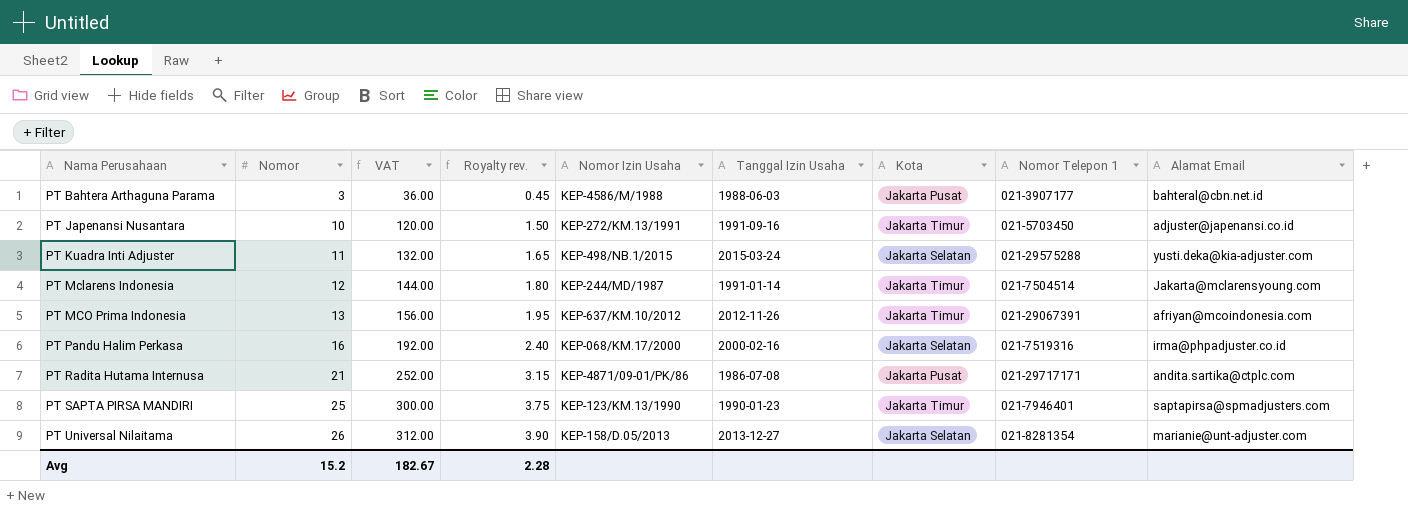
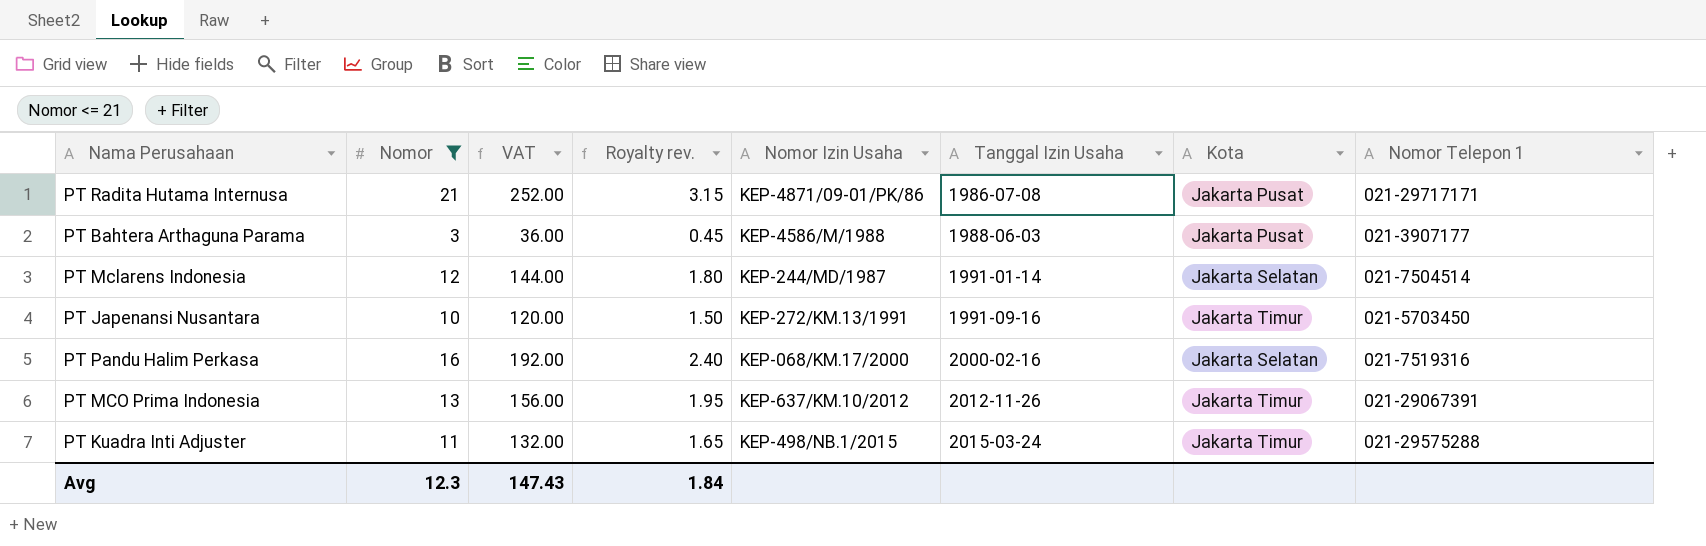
filter: none -> Nomor <= 21
row order: Nama Perusahaan ascending -> Tanggal Izin Usaha ascending
column Alamat Email | position: 9 -> none
PT Mclarens Indonesia | Kota: Jakarta Timur -> Jakarta Selatan
PT Kuadra Inti Adjuster | Kota: Jakarta Selatan -> Jakarta Timur
Avg | Nomor: 15.2 -> 12.3
Avg | VAT: 182.67 -> 147.43
Avg | Royalty rev.: 2.28 -> 1.84

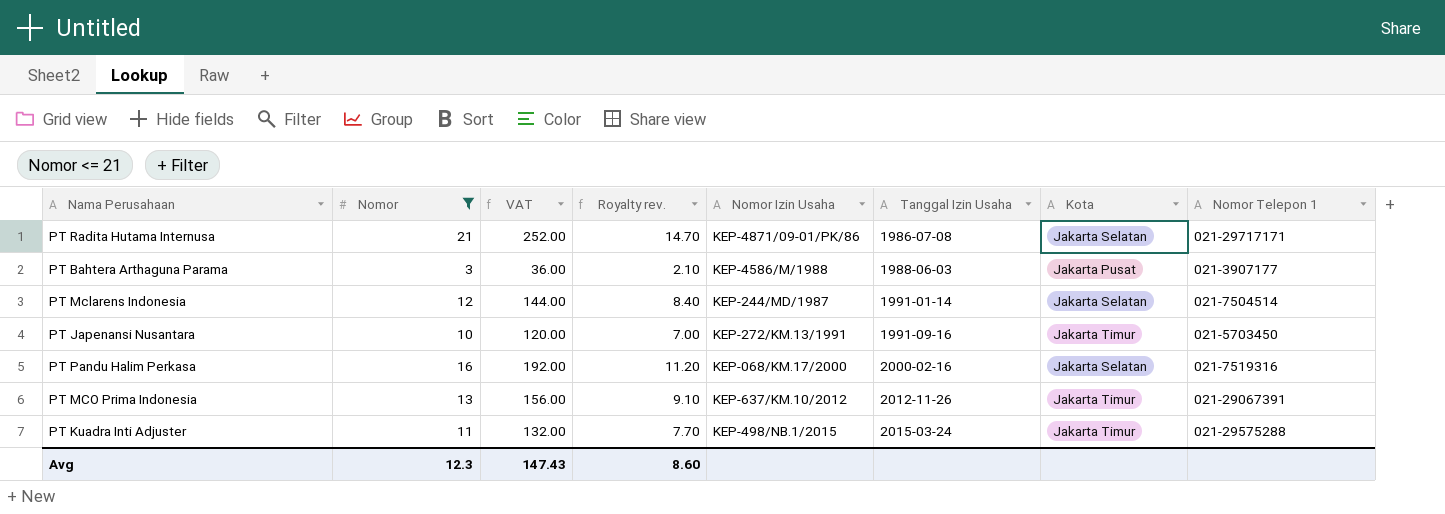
column Royalty rev. | formula: [Nomor] * 0.15 -> [Nomor] * 0.7
PT Radita Hutama Internusa | Kota: Jakarta Pusat -> Jakarta Selatan
Avg | Royalty rev.: 1.84 -> 8.60

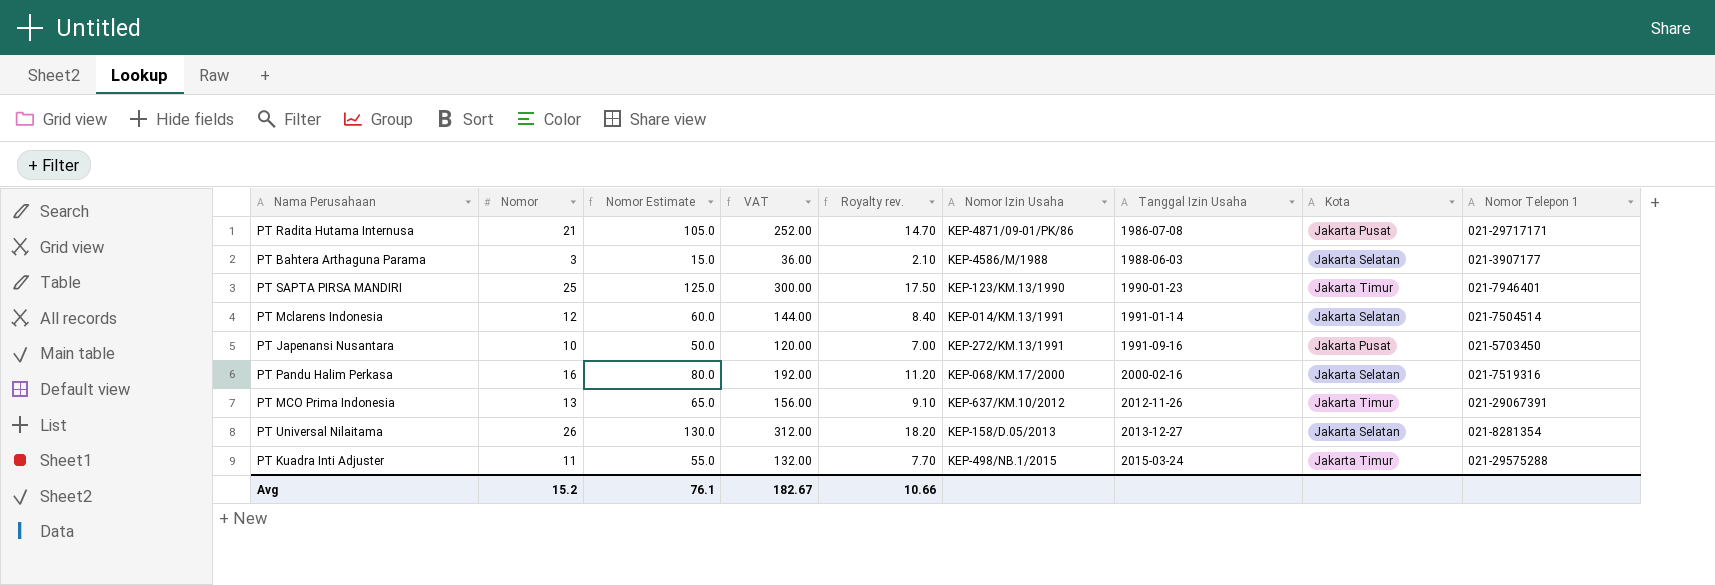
filter: Nomor <= 21 -> none
column Nomor Estimate | formula: none -> [Nomor] * 5
PT Radita Hutama Internusa | Kota: Jakarta Selatan -> Jakarta Pusat
PT Bahtera Arthaguna Parama | Kota: Jakarta Pusat -> Jakarta Selatan
PT Mclarens Indonesia | Nomor Izin Usaha: KEP-244/MD/1987 -> KEP-014/KM.13/1991
PT Japenansi Nusantara | Kota: Jakarta Timur -> Jakarta Pusat
Avg | Nomor: 12.3 -> 15.2
Avg | VAT: 147.43 -> 182.67
Avg | Royalty rev.: 8.60 -> 10.66

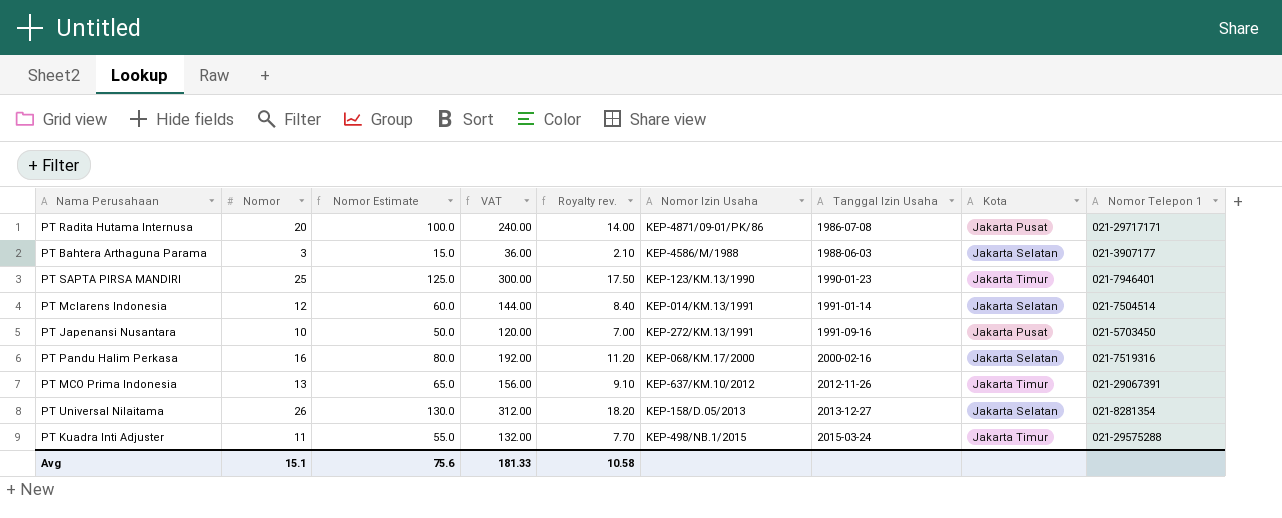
PT Radita Hutama Internusa | Nomor: 21 -> 20
PT Radita Hutama Internusa | Nomor Estimate: 105.0 -> 100.0
PT Radita Hutama Internusa | VAT: 252.00 -> 240.00
PT Radita Hutama Internusa | Royalty rev.: 14.70 -> 14.00
Avg | Nomor: 15.2 -> 15.1
Avg | Nomor Estimate: 76.1 -> 75.6
Avg | VAT: 182.67 -> 181.33
Avg | Royalty rev.: 10.66 -> 10.58

